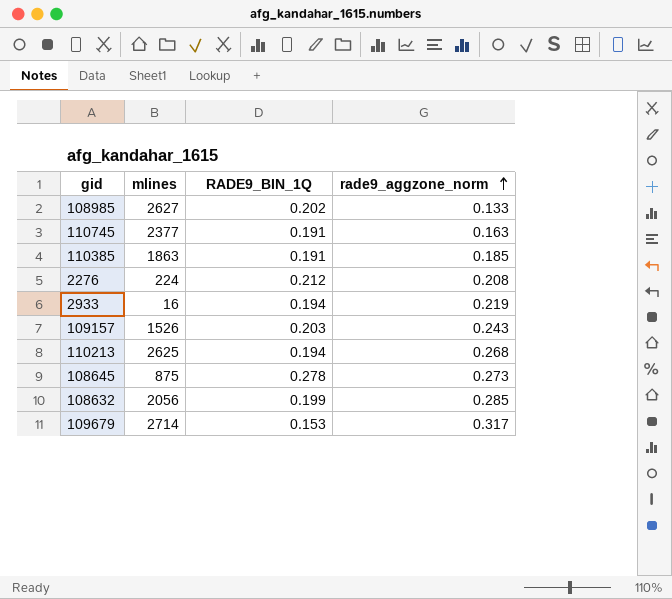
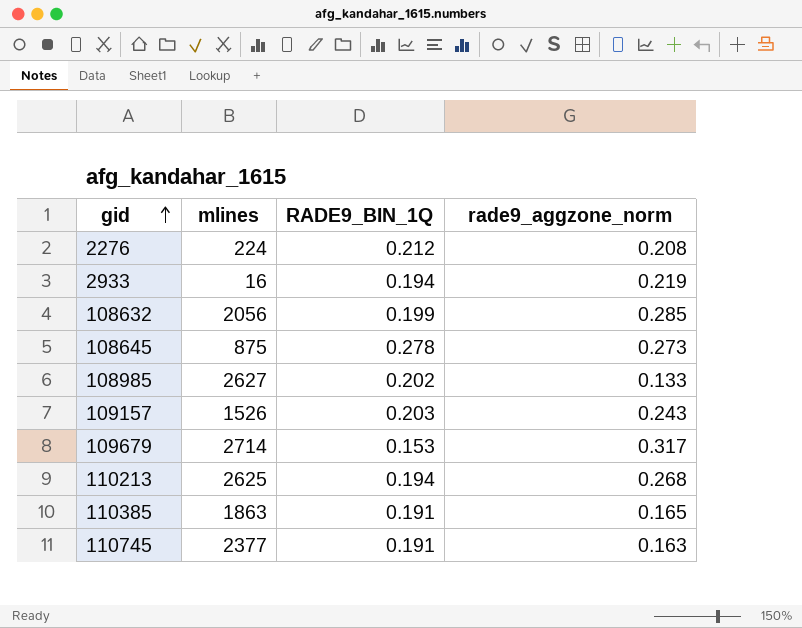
row order: rade9_aggzone_norm ascending -> gid ascending
110385 | rade9_aggzone_norm: 0.185 -> 0.165

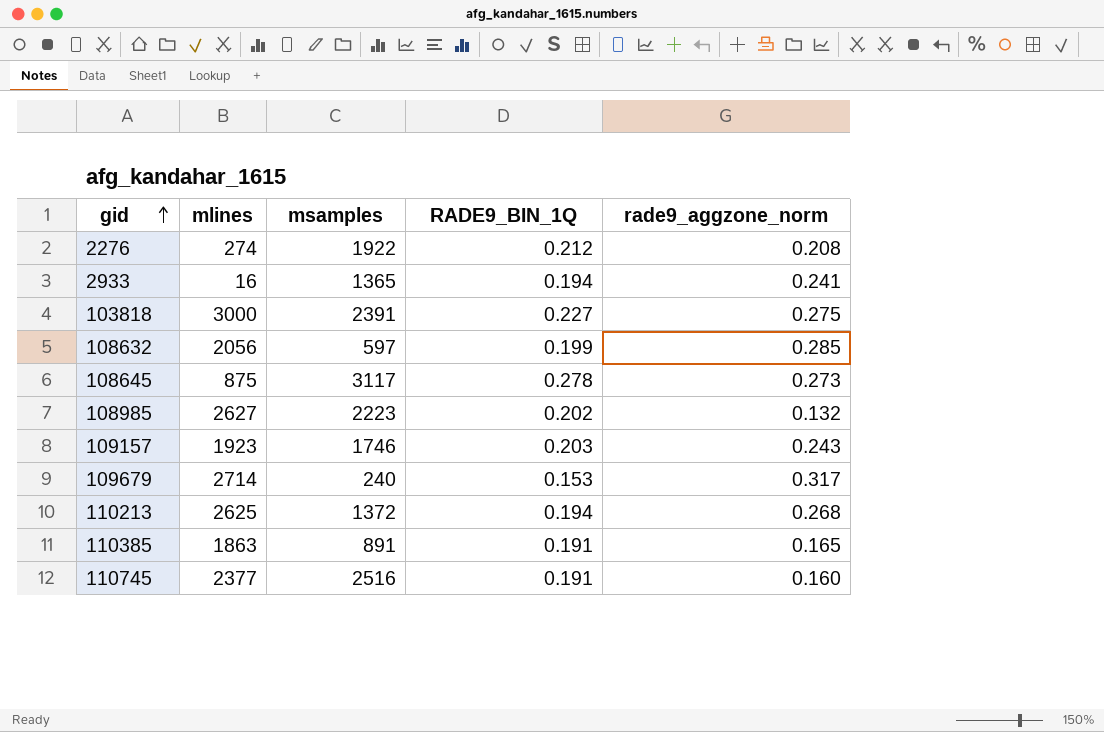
column msamples | position: none -> 3
2276 | mlines: 224 -> 274
2933 | rade9_aggzone_norm: 0.219 -> 0.241
row 103818: none -> 3000 | 2391 | 0.227 | 0.275
108985 | rade9_aggzone_norm: 0.133 -> 0.132
109157 | mlines: 1526 -> 1923
110745 | rade9_aggzone_norm: 0.163 -> 0.160

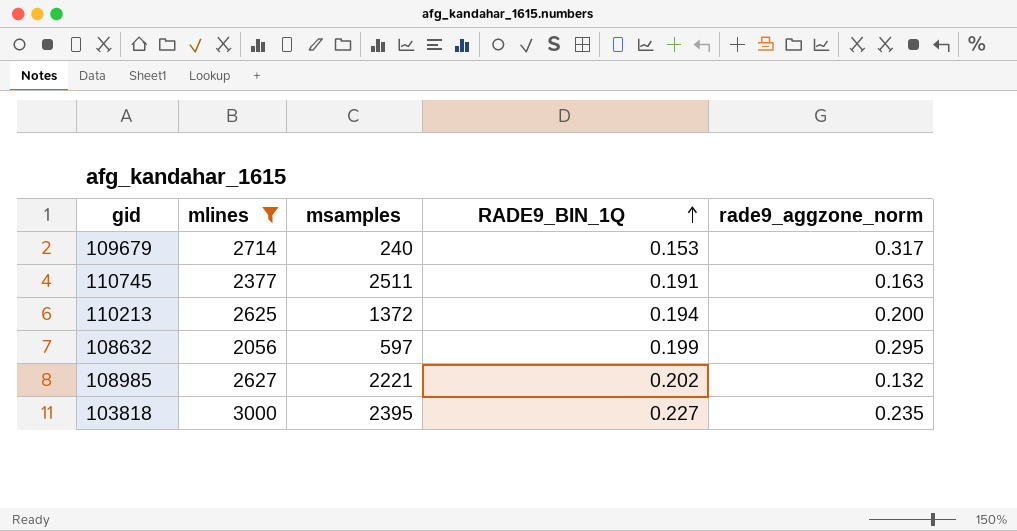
filter: none -> mlines >= 2056
row order: gid ascending -> RADE9_BIN_1Q ascending
110745 | msamples: 2516 -> 2511
110745 | rade9_aggzone_norm: 0.160 -> 0.163
110213 | rade9_aggzone_norm: 0.268 -> 0.200
108632 | rade9_aggzone_norm: 0.285 -> 0.295
108985 | msamples: 2223 -> 2221
103818 | msamples: 2391 -> 2395
103818 | rade9_aggzone_norm: 0.275 -> 0.235

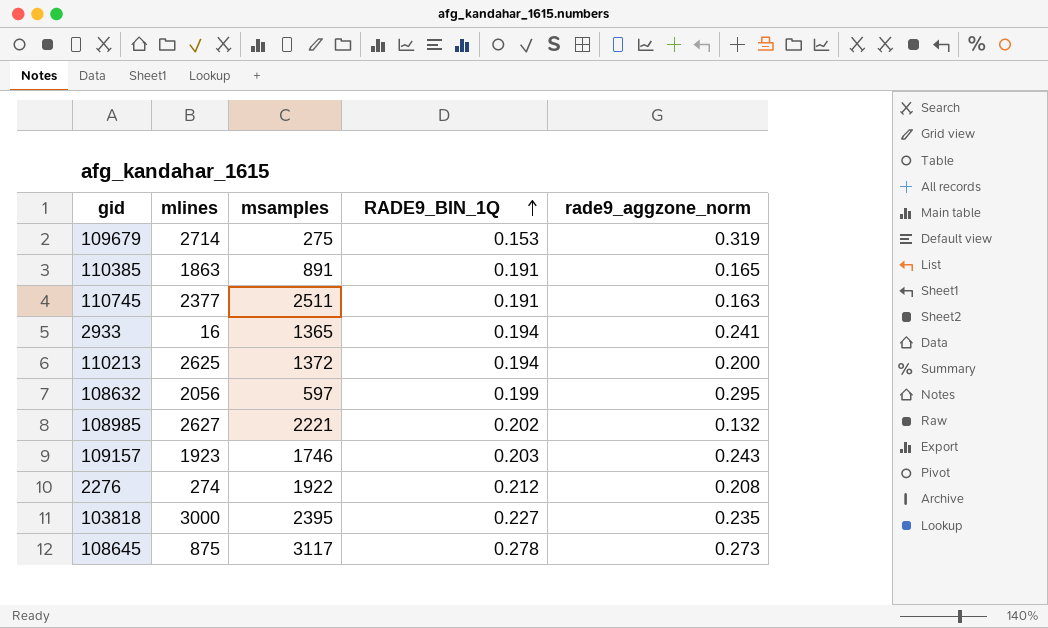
filter: mlines >= 2056 -> none
109679 | msamples: 240 -> 275
109679 | rade9_aggzone_norm: 0.317 -> 0.319

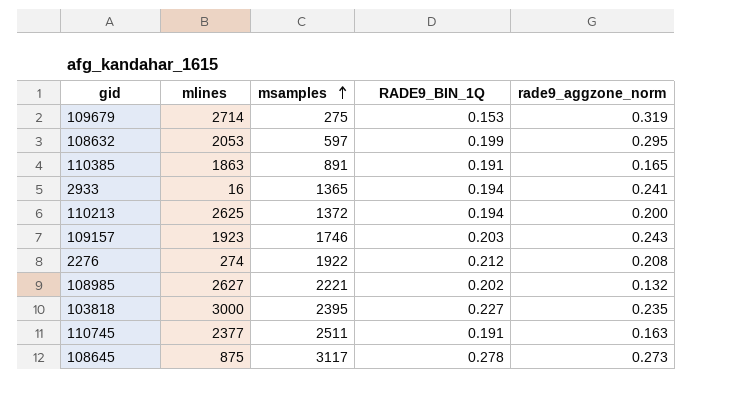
row order: RADE9_BIN_1Q ascending -> msamples ascending
108632 | mlines: 2056 -> 2053

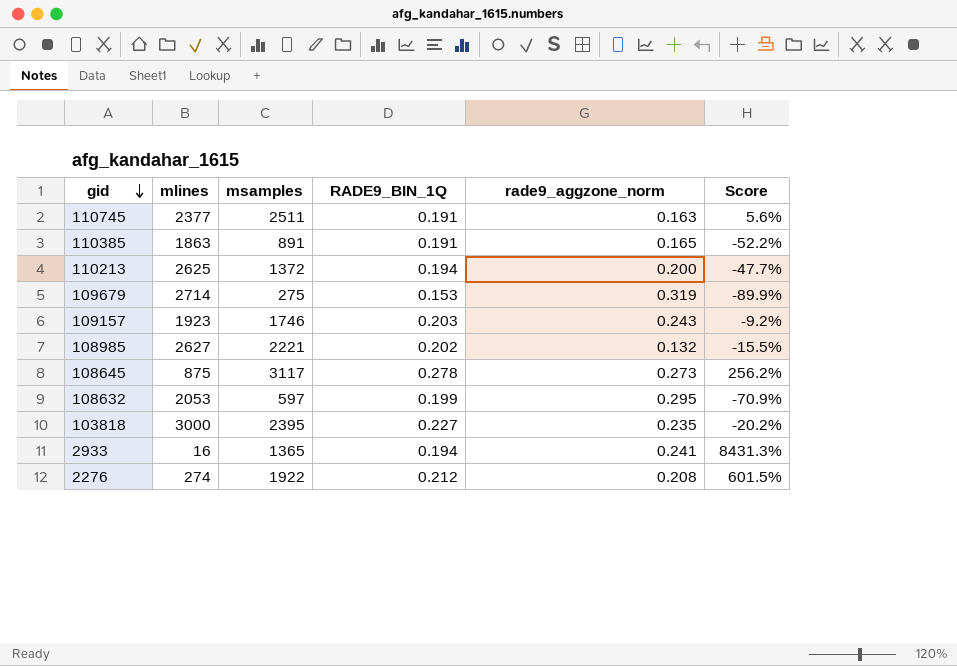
row order: msamples ascending -> gid descending
column Score | formula: none -> ([msamples] - [mlines]) / [mlines]

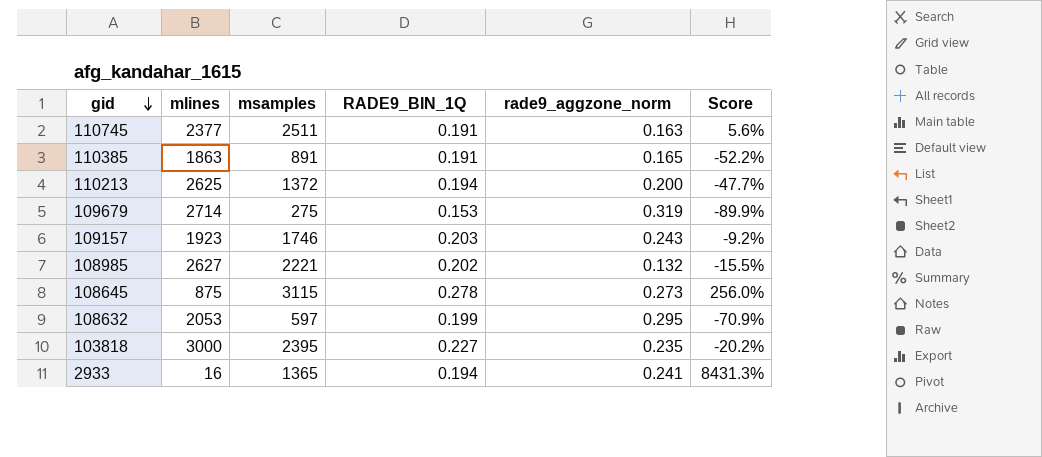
row 2276: 274 | 1922 | 0.212 | 0.208 | 601.5% -> none
108645 | msamples: 3117 -> 3115
108645 | Score: 256.2% -> 256.0%

